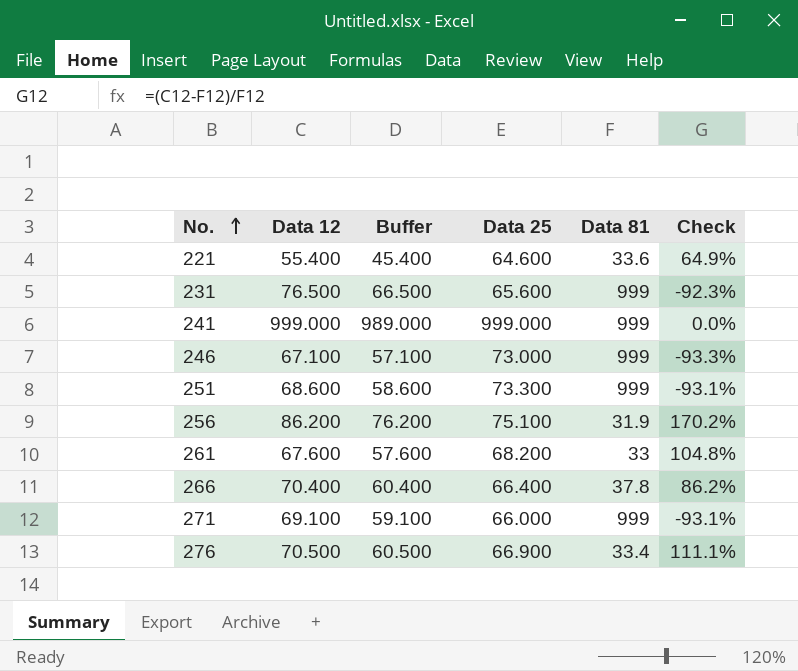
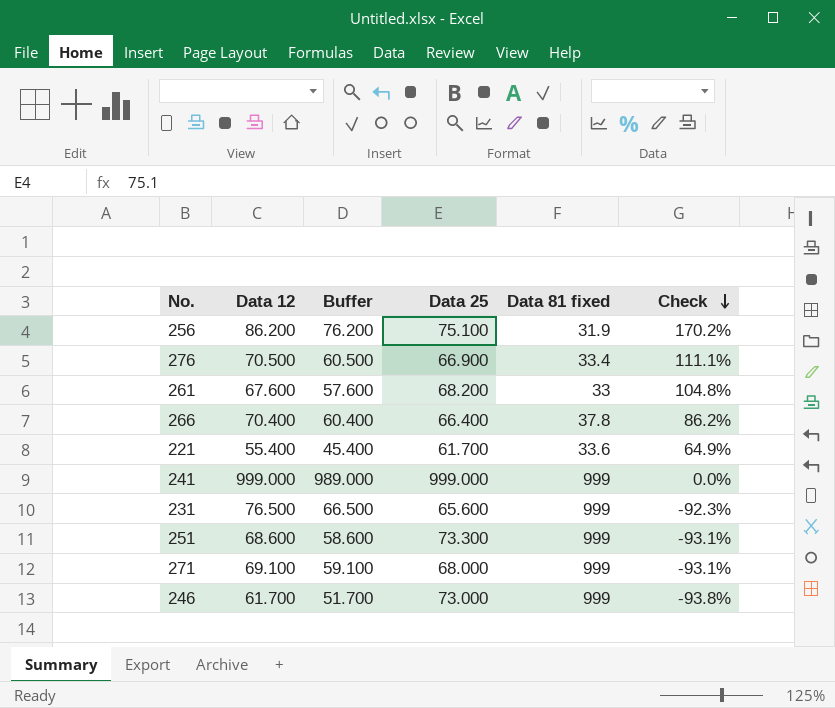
row order: No. ascending -> Check descending
column name: Data 81 -> Data 81 fixed
221 | Data 25: 64.600 -> 61.700
271 | Data 25: 66.000 -> 68.000
246 | Data 12: 67.100 -> 61.700
246 | Buffer: 57.100 -> 51.700
246 | Check: -93.3% -> -93.8%

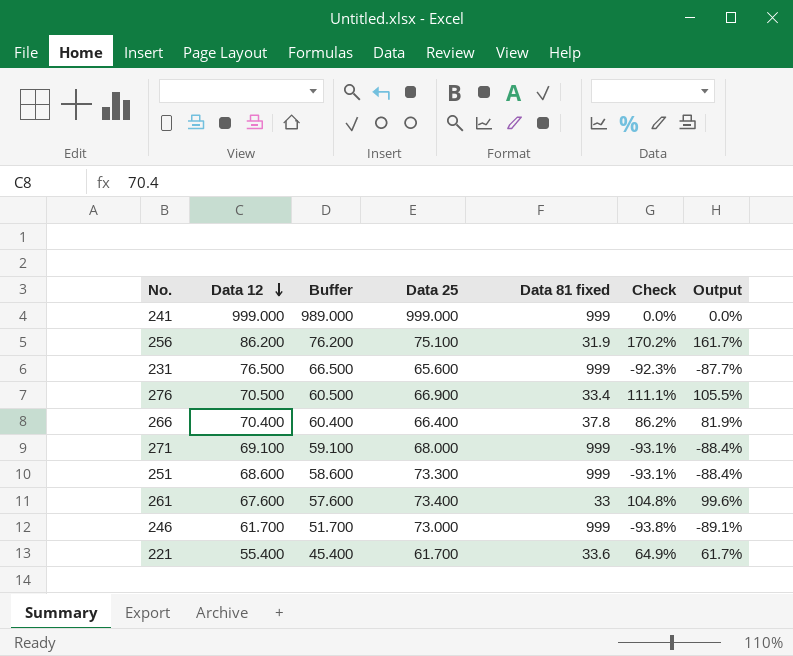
row order: Check descending -> Data 12 descending
column Output | formula: none -> [Check] * 0.95
261 | Data 25: 68.200 -> 73.400

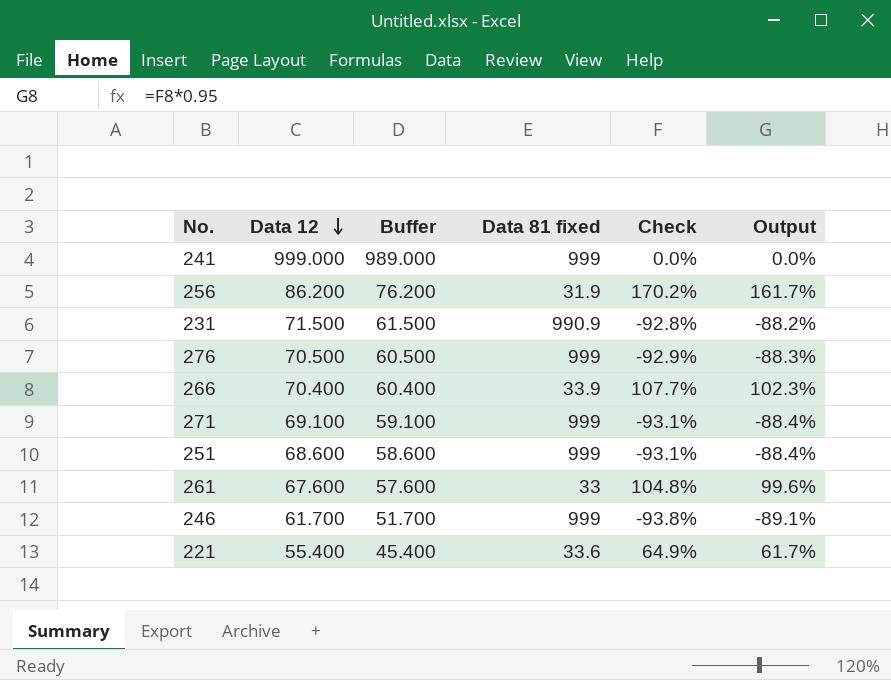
column Data 25 | position: 4 -> none
231 | Data 12: 76.500 -> 71.500
231 | Buffer: 66.500 -> 61.500
231 | Data 81 fixed: 999 -> 990.9
231 | Check: -92.3% -> -92.8%
231 | Output: -87.7% -> -88.2%
276 | Data 81 fixed: 33.4 -> 999
276 | Check: 111.1% -> -92.9%
276 | Output: 105.5% -> -88.3%
266 | Data 81 fixed: 37.8 -> 33.9
266 | Check: 86.2% -> 107.7%
266 | Output: 81.9% -> 102.3%

